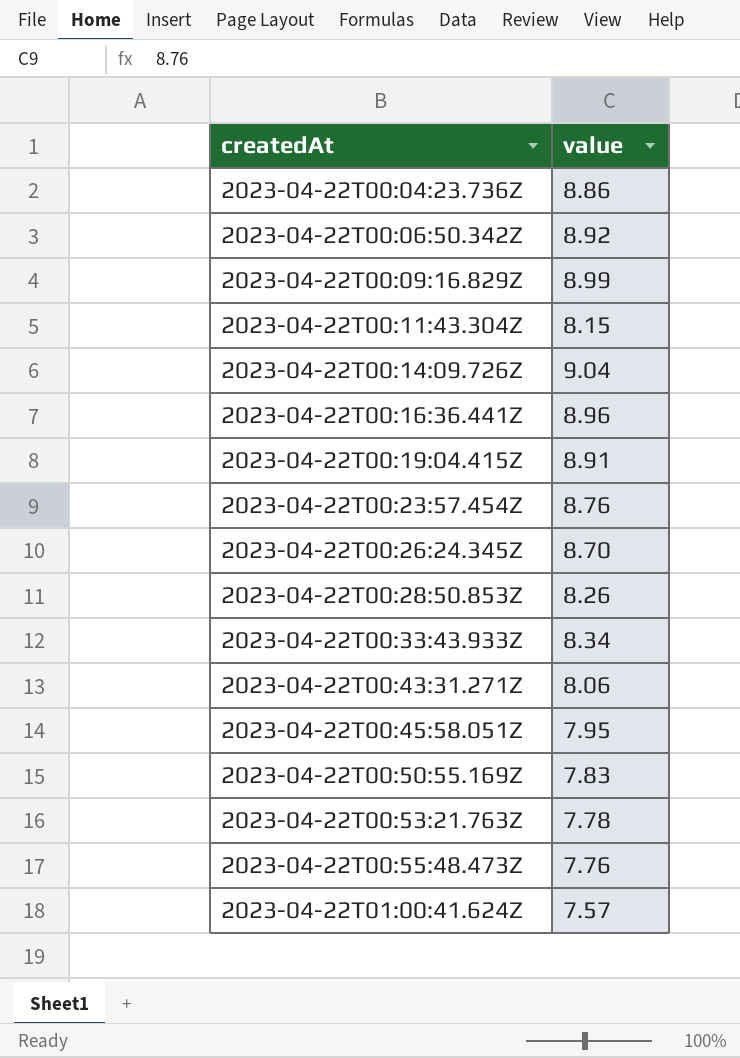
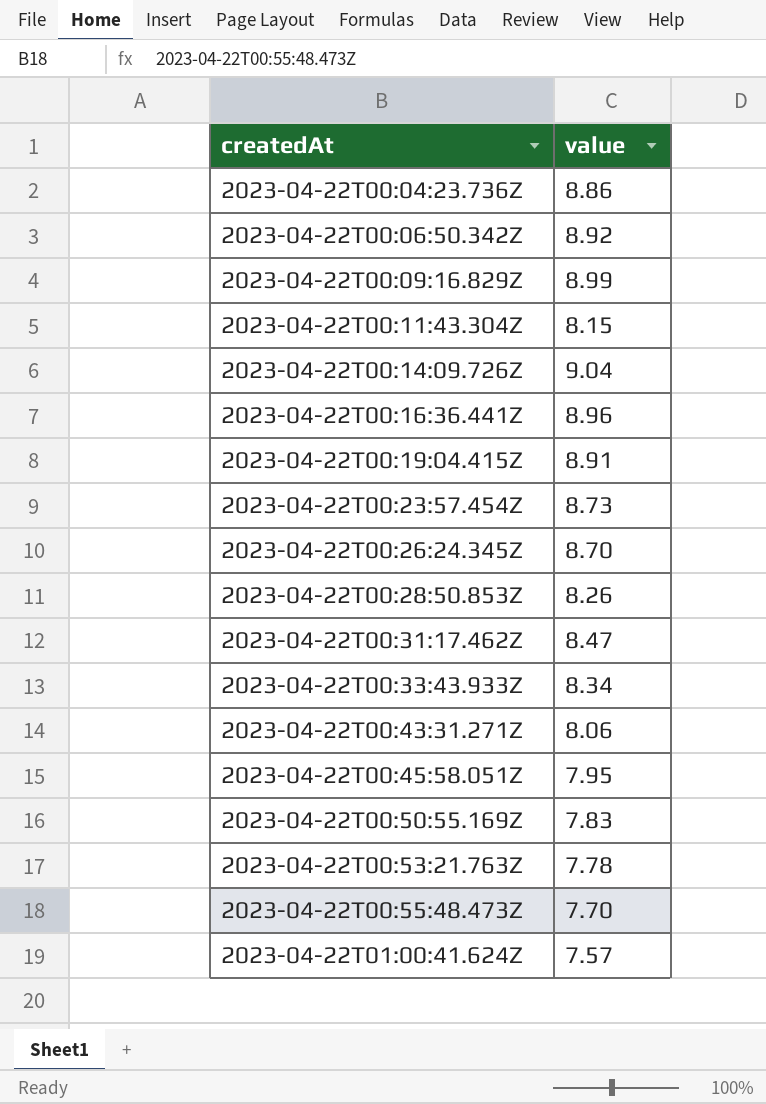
2023-04-22T00:23:57.454Z | value: 8.76 -> 8.73
row 2023-04-22T00:31:17.462Z: none -> 8.47
2023-04-22T00:55:48.473Z | value: 7.76 -> 7.70

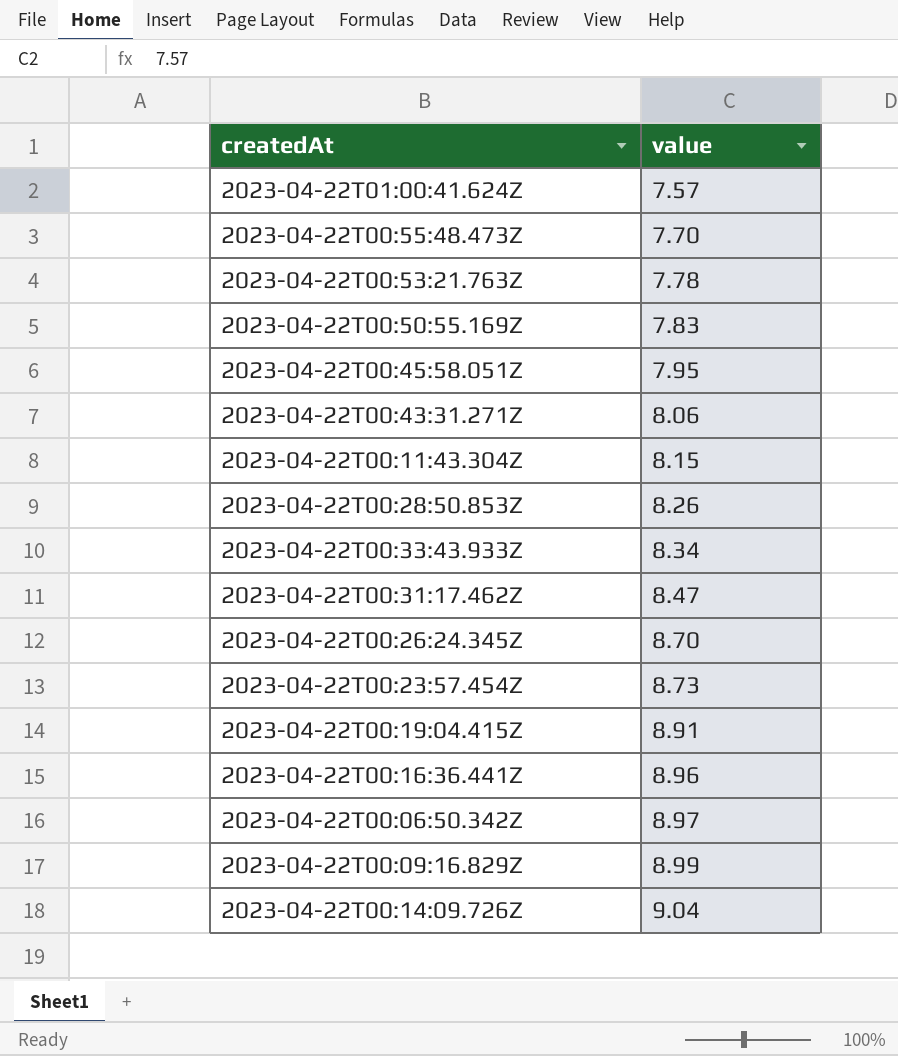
row order: createdAt ascending -> value ascending
row 2023-04-22T00:04:23.736Z: 8.86 -> none
2023-04-22T00:06:50.342Z | value: 8.92 -> 8.97

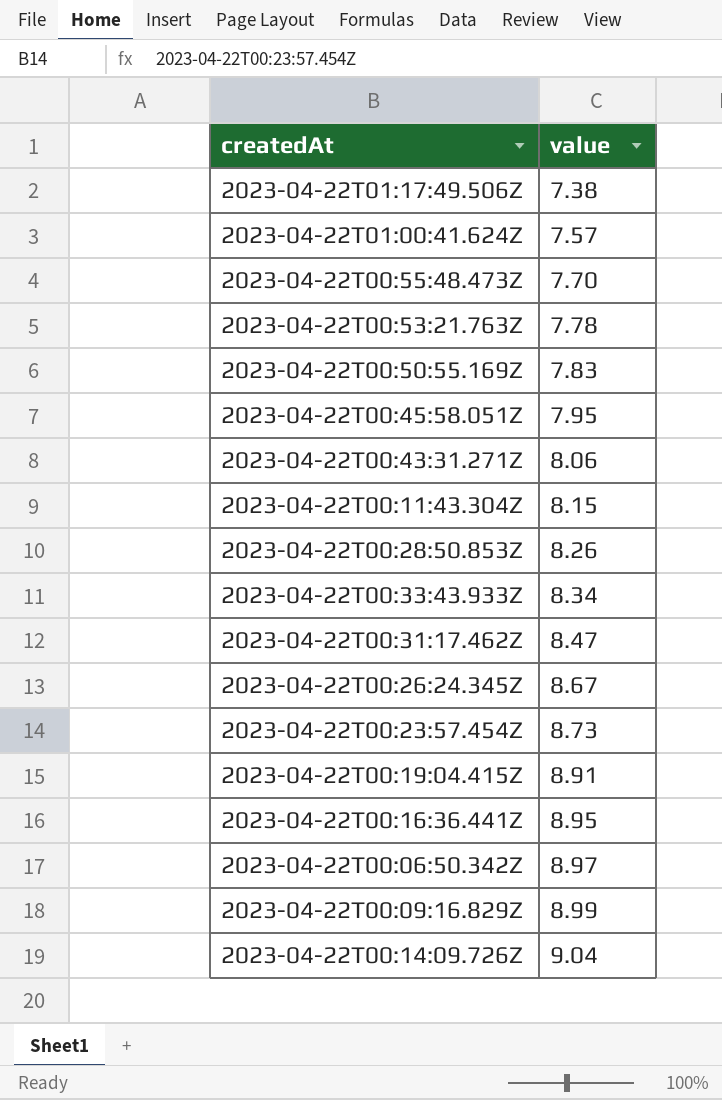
row 2023-04-22T01:17:49.506Z: none -> 7.38
2023-04-22T00:26:24.345Z | value: 8.70 -> 8.67
2023-04-22T00:16:36.441Z | value: 8.96 -> 8.95

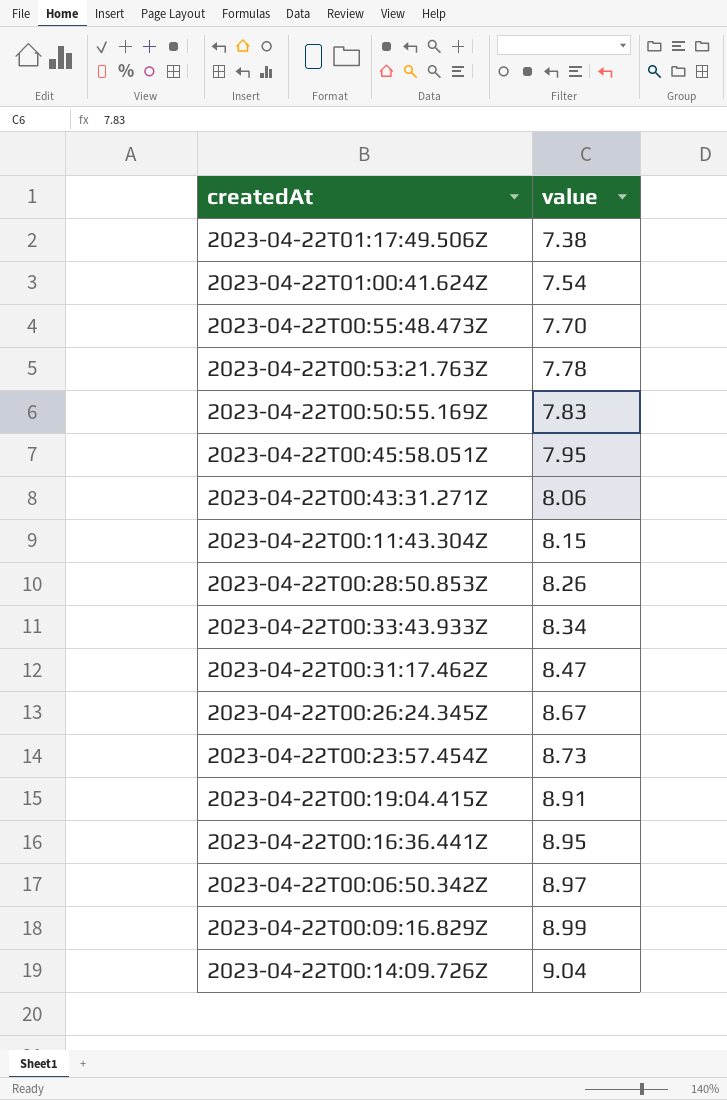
2023-04-22T01:00:41.624Z | value: 7.57 -> 7.54

